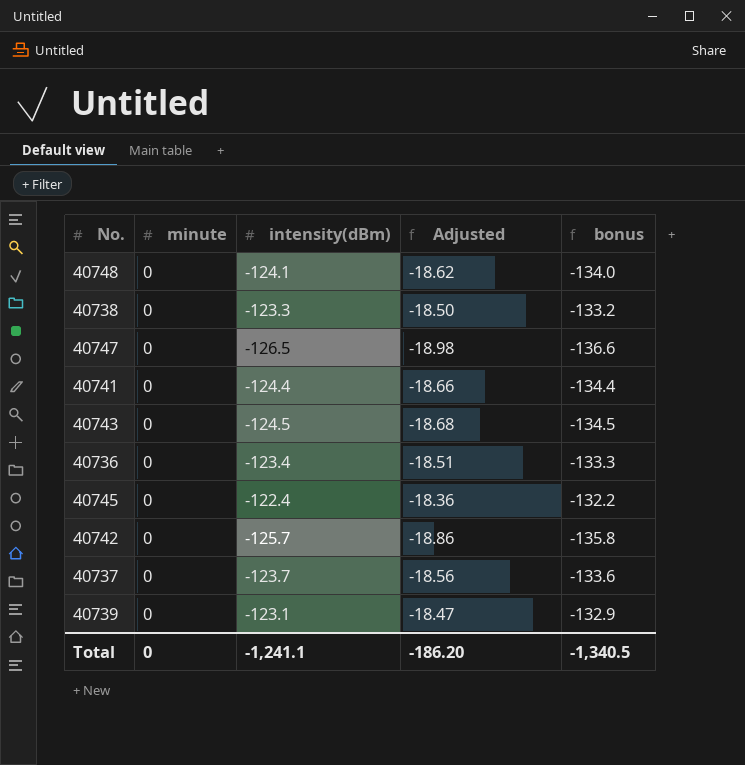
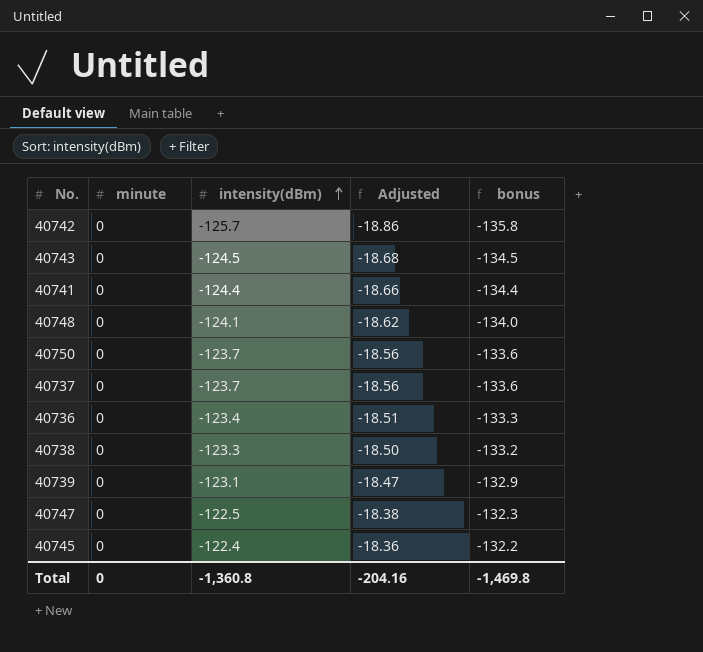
row order: none -> intensity(dBm) ascending
row 40750: none -> 0 | -123.7 | -18.56 | -133.6
40747 | intensity(dBm): -126.5 -> -122.5
40747 | Adjusted: -18.98 -> -18.38
40747 | bonus: -136.6 -> -132.3
Total | intensity(dBm): -1,241.1 -> -1,360.8
Total | Adjusted: -186.20 -> -204.16
Total | bonus: -1,340.5 -> -1,469.8

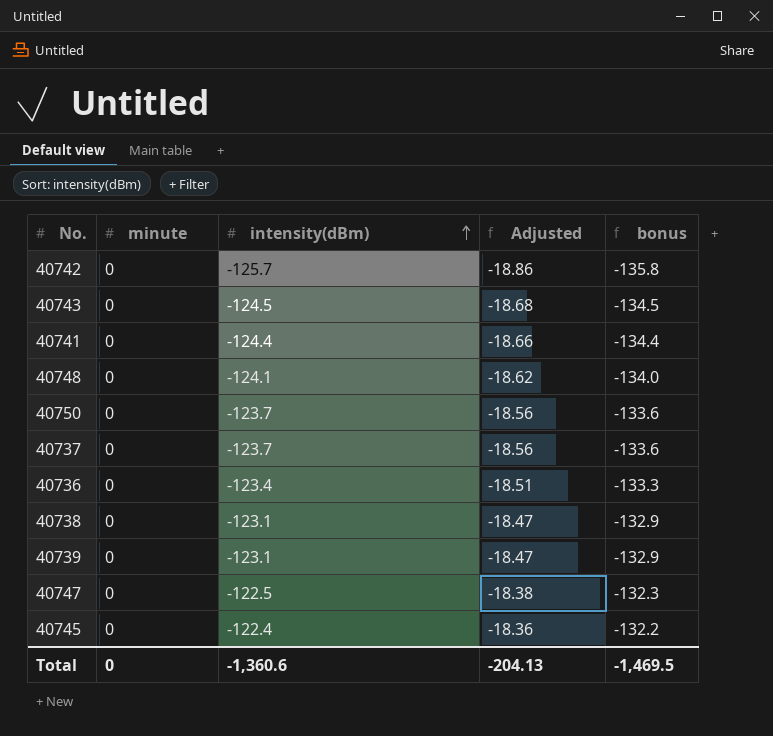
40738 | intensity(dBm): -123.3 -> -123.1
40738 | Adjusted: -18.50 -> -18.47
40738 | bonus: -133.2 -> -132.9
Total | intensity(dBm): -1,360.8 -> -1,360.6
Total | Adjusted: -204.16 -> -204.13
Total | bonus: -1,469.8 -> -1,469.5

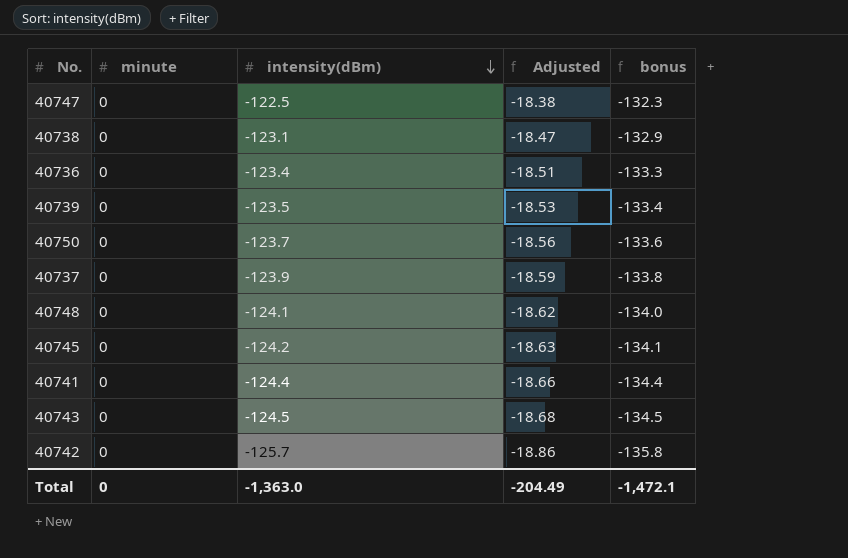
row order: intensity(dBm) ascending -> intensity(dBm) descending
40739 | intensity(dBm): -123.1 -> -123.5
40739 | Adjusted: -18.47 -> -18.53
40739 | bonus: -132.9 -> -133.4
40737 | intensity(dBm): -123.7 -> -123.9
40737 | Adjusted: -18.56 -> -18.59
40737 | bonus: -133.6 -> -133.8
40745 | intensity(dBm): -122.4 -> -124.2
40745 | Adjusted: -18.36 -> -18.63
40745 | bonus: -132.2 -> -134.1
Total | intensity(dBm): -1,360.6 -> -1,363.0
Total | Adjusted: -204.13 -> -204.49
Total | bonus: -1,469.5 -> -1,472.1

